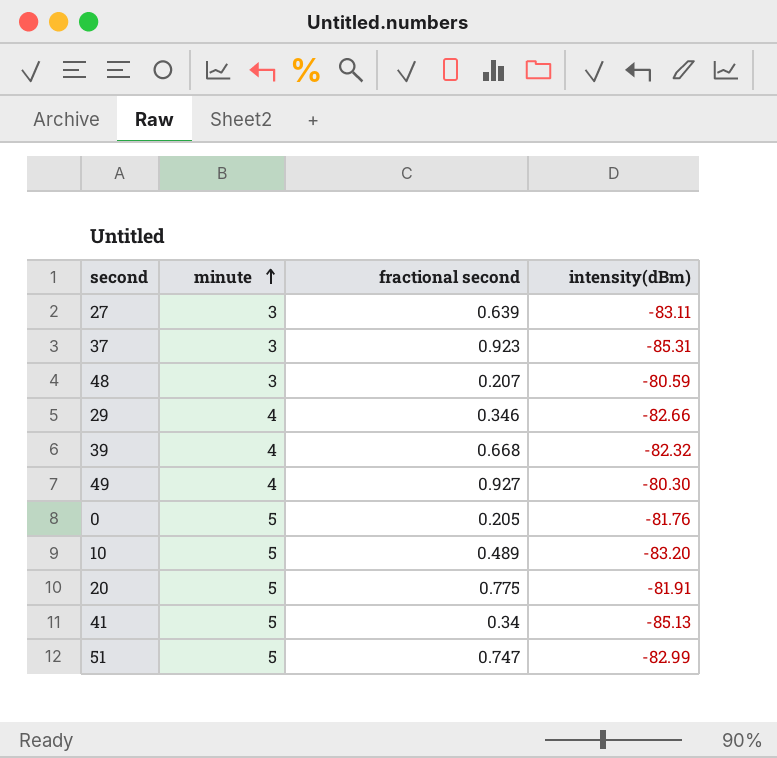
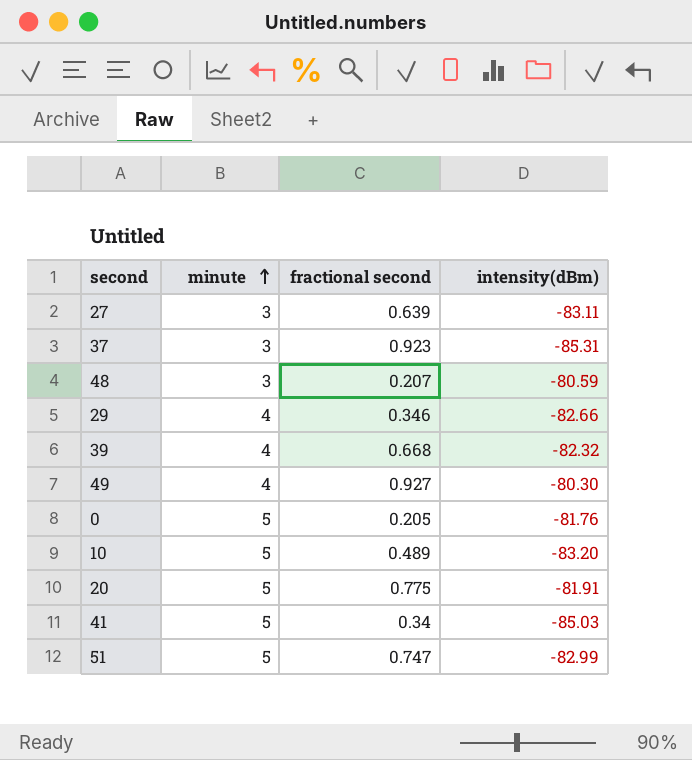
41 | intensity(dBm): -85.13 -> -85.03

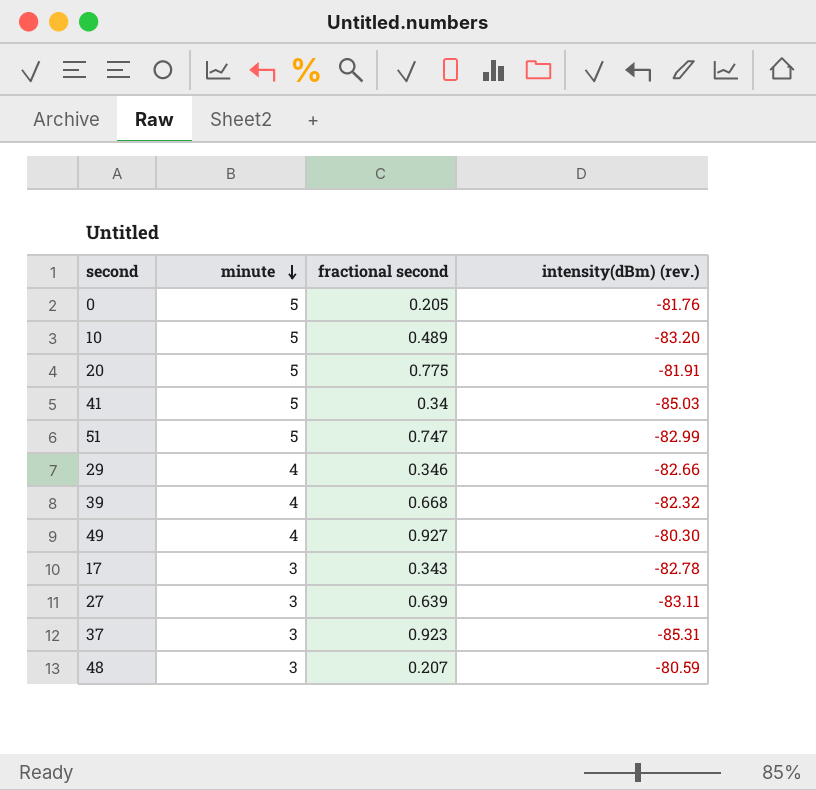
row order: minute ascending -> minute descending
column name: intensity(dBm) -> intensity(dBm) (rev.)
row 17: none -> 3 | 0.343 | -82.78

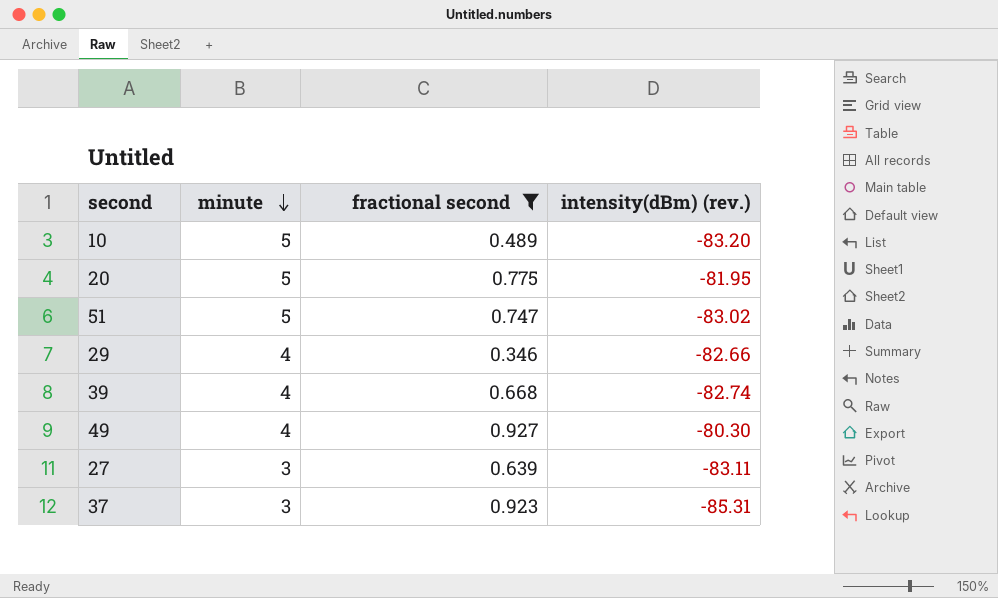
filter: none -> fractional second >= 0.346
20 | intensity(dBm) (rev.): -81.91 -> -81.95
51 | intensity(dBm) (rev.): -82.99 -> -83.02
39 | intensity(dBm) (rev.): -82.32 -> -82.74

